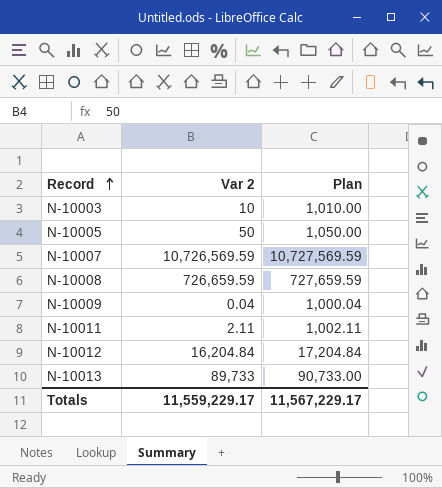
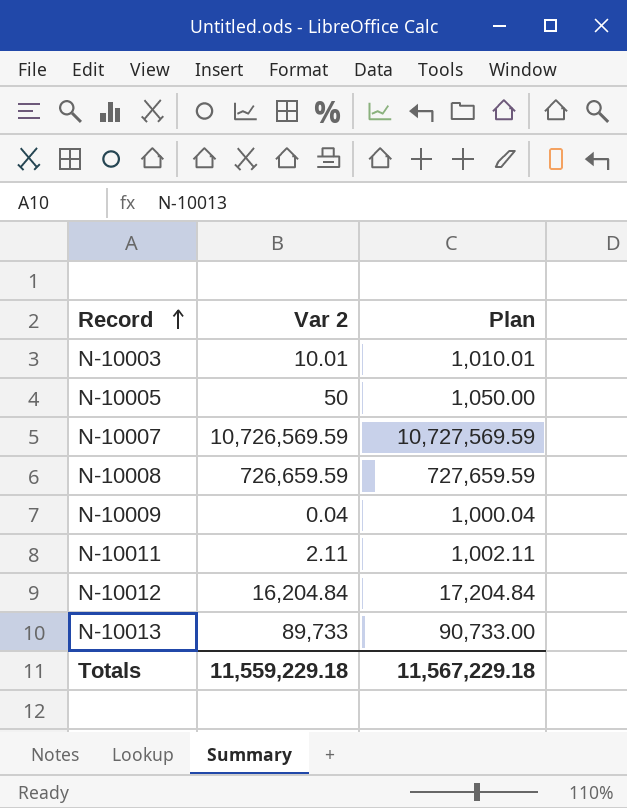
N-10003 | Var 2: 10 -> 10.01
N-10003 | Plan: 1,010.00 -> 1,010.01
Totals | Var 2: 11,559,229.17 -> 11,559,229.18
Totals | Plan: 11,567,229.17 -> 11,567,229.18

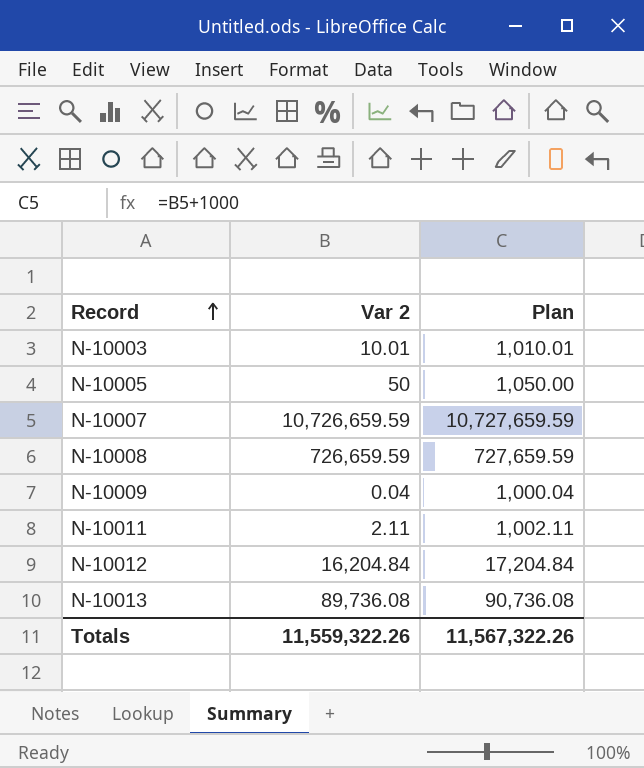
N-10007 | Var 2: 10,726,569.59 -> 10,726,659.59
N-10007 | Plan: 10,727,569.59 -> 10,727,659.59
N-10013 | Var 2: 89,733 -> 89,736.08
N-10013 | Plan: 90,733.00 -> 90,736.08
Totals | Var 2: 11,559,229.18 -> 11,559,322.26
Totals | Plan: 11,567,229.18 -> 11,567,322.26

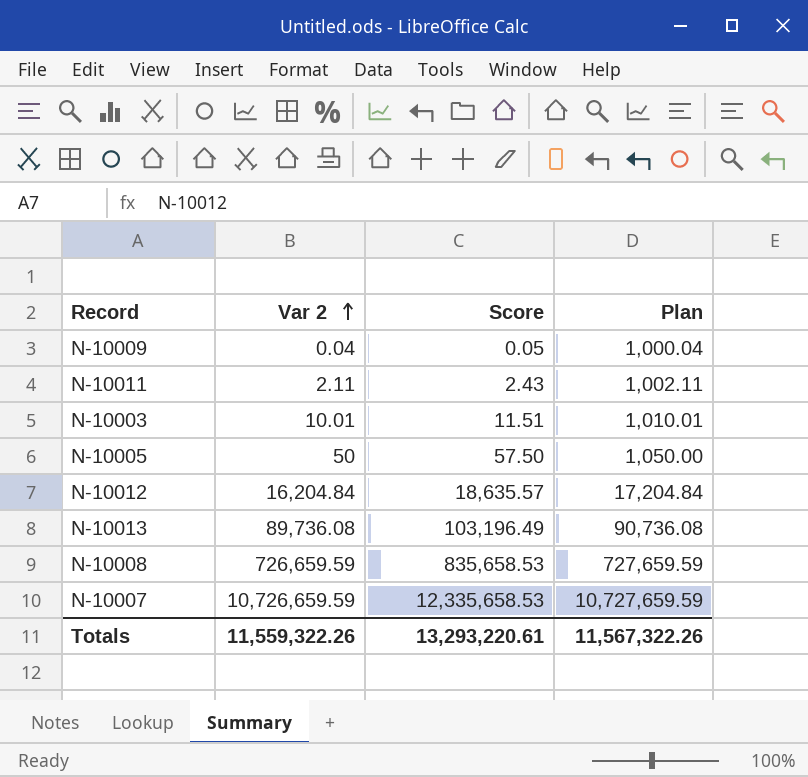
row order: Record ascending -> Var 2 ascending
column Score | formula: none -> [Var 2] * 1.15

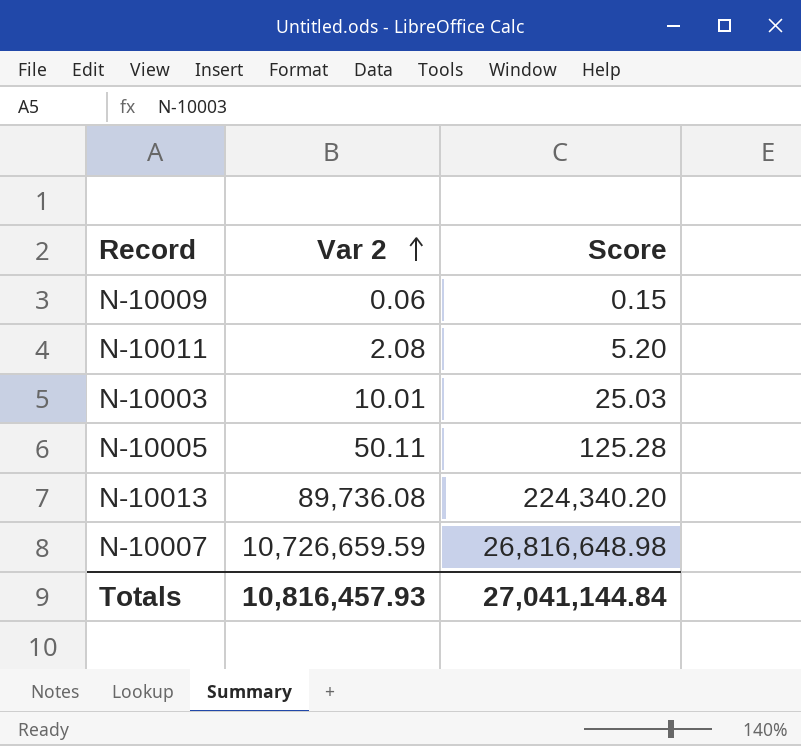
column Plan | formula: [Var 2] + 1000 -> none
column Score | formula: [Var 2] * 1.15 -> [Var 2] * 2.5
row N-10012: 16,204.84 | 18,635.57 | 17,204.84 -> none
row N-10008: 726,659.59 | 835,658.53 | 727,659.59 -> none
N-10009 | Var 2: 0.04 -> 0.06
N-10011 | Var 2: 2.11 -> 2.08
N-10005 | Var 2: 50 -> 50.11
Totals | Var 2: 11,559,322.26 -> 10,816,457.93
Totals | Score: 13,293,220.61 -> 27,041,144.84

